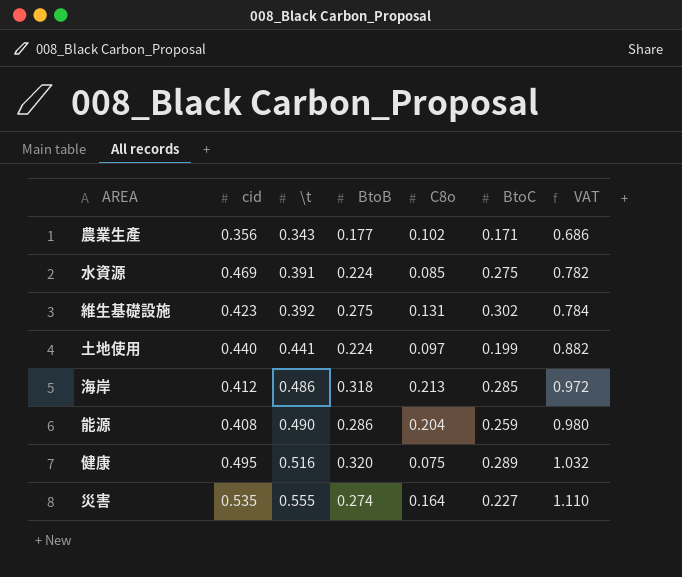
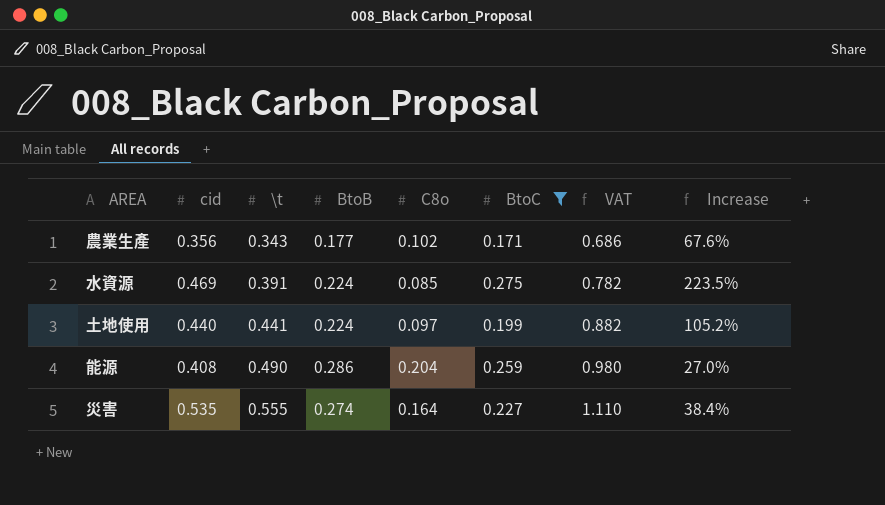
filter: none -> BtoC <= 0.275
column Increase | formula: none -> ([BtoC] - [C8o]) / [C8o]

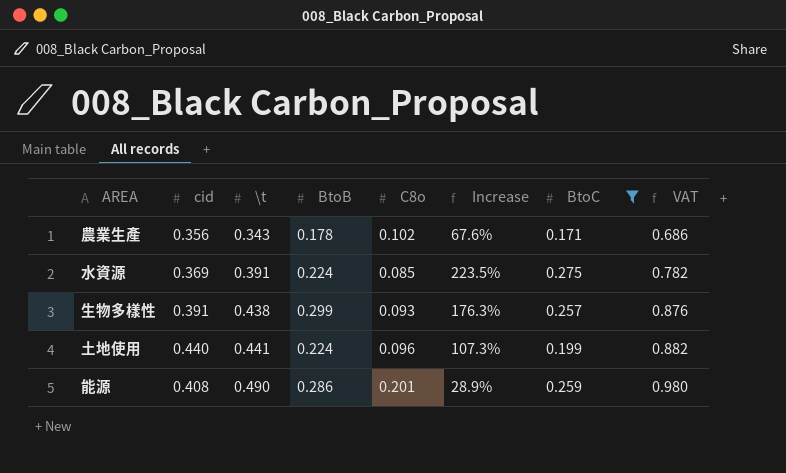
column Increase | position: 8 -> 6
row 災害: 0.535 | 0.555 | 0.274 | 0.164 | 0.227 | 1.110 | 38.4% -> none
農業生產 | BtoB: 0.177 -> 0.178
水資源 | cid: 0.469 -> 0.369
row 生物多樣性: none -> 0.391 | 0.438 | 0.299 | 0.093 | 176.3% | 0.257 | 0.876
土地使用 | C8o: 0.097 -> 0.096
土地使用 | Increase: 105.2% -> 107.3%
能源 | C8o: 0.204 -> 0.201
能源 | Increase: 27.0% -> 28.9%

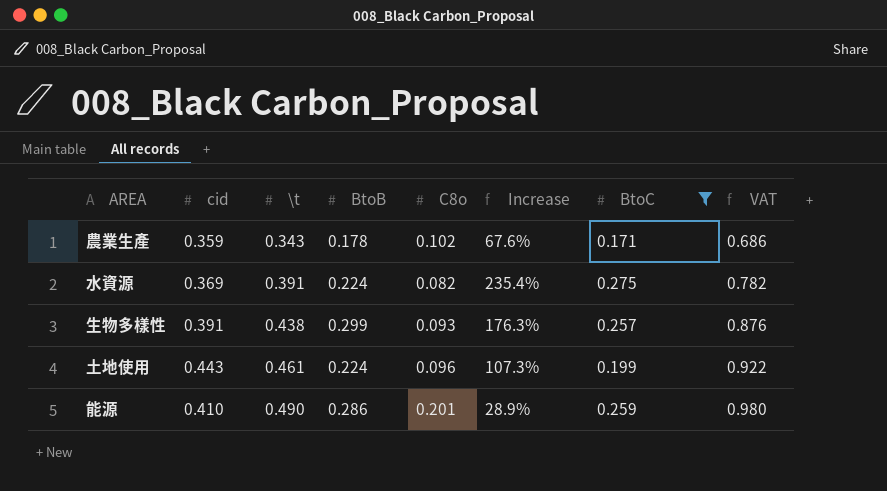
農業生產 | cid: 0.356 -> 0.359
水資源 | C8o: 0.085 -> 0.082
水資源 | Increase: 223.5% -> 235.4%
土地使用 | cid: 0.440 -> 0.443
土地使用 | \t: 0.441 -> 0.461
土地使用 | VAT: 0.882 -> 0.922
能源 | cid: 0.408 -> 0.410

